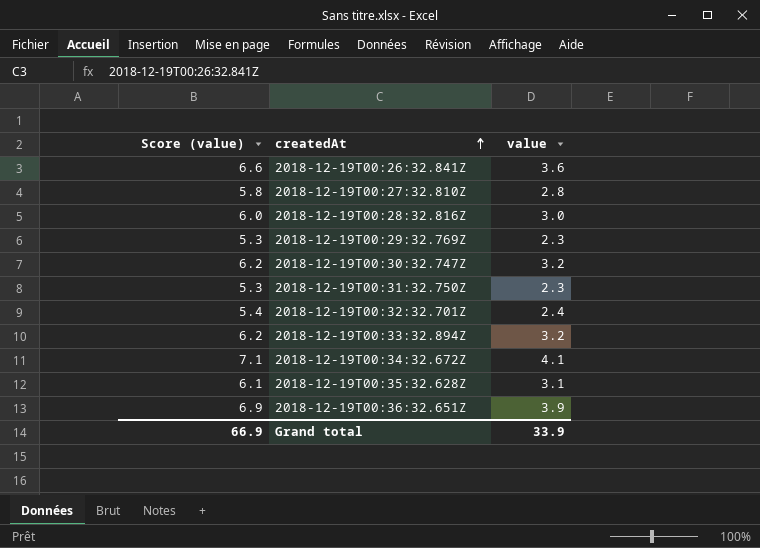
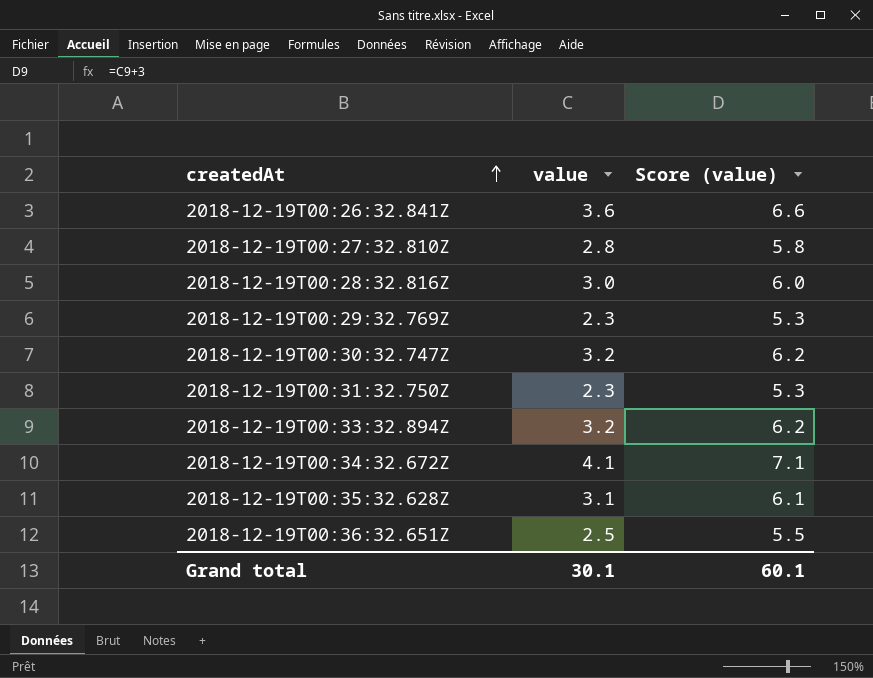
column Score (value) | position: 1 -> 3
row 2018-12-19T00:32:32.701Z: 5.4 | 2.4 -> none
2018-12-19T00:36:32.651Z | value: 3.9 -> 2.5
2018-12-19T00:36:32.651Z | Score (value): 6.9 -> 5.5
Grand total | value: 33.9 -> 30.1
Grand total | Score (value): 66.9 -> 60.1

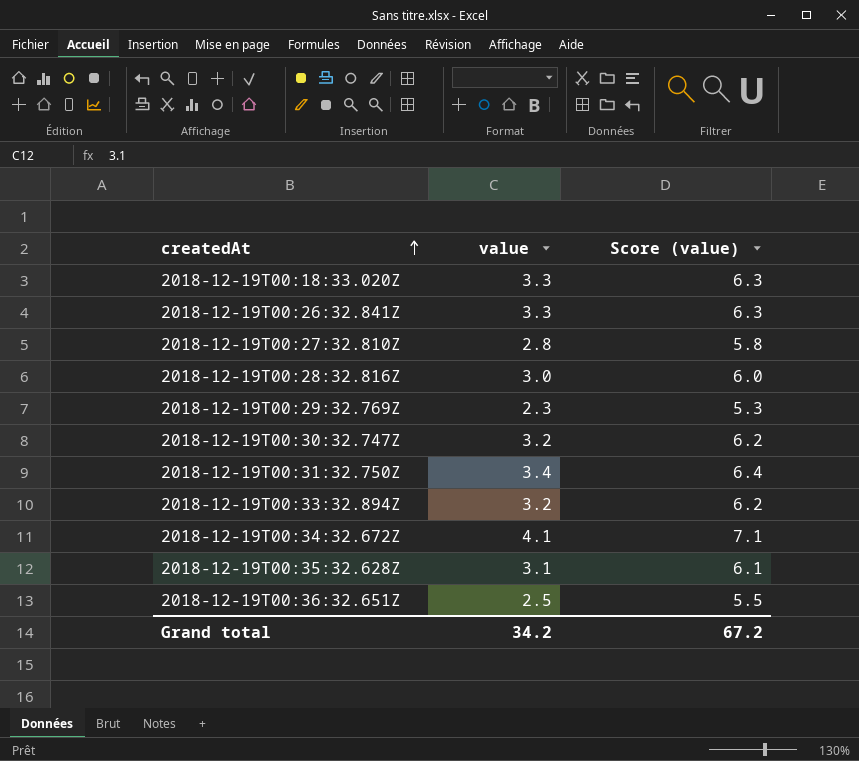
row 2018-12-19T00:18:33.020Z: none -> 3.3 | 6.3
2018-12-19T00:26:32.841Z | value: 3.6 -> 3.3
2018-12-19T00:26:32.841Z | Score (value): 6.6 -> 6.3
2018-12-19T00:31:32.750Z | value: 2.3 -> 3.4
2018-12-19T00:31:32.750Z | Score (value): 5.3 -> 6.4
Grand total | value: 30.1 -> 34.2
Grand total | Score (value): 60.1 -> 67.2

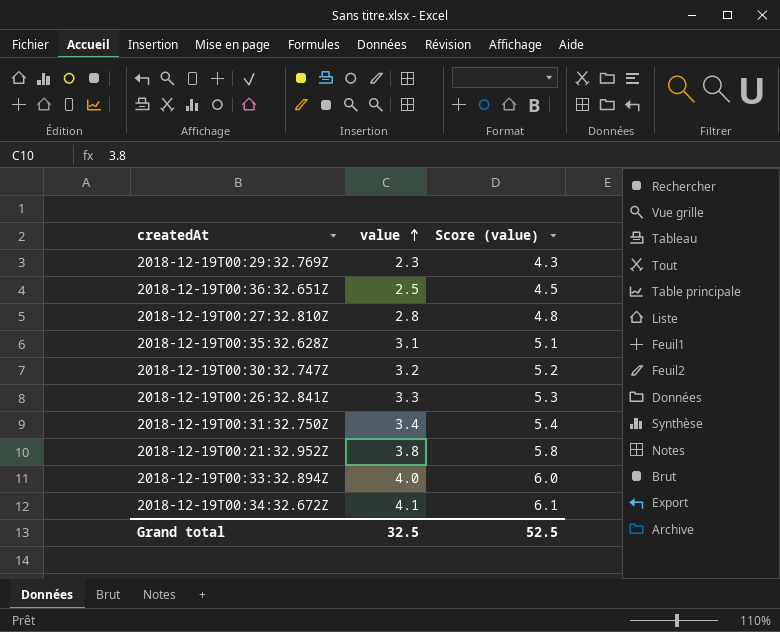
row order: createdAt ascending -> value ascending
column Score (value) | formula: [value] + 3 -> [value] + 2
row 2018-12-19T00:18:33.020Z: 3.3 | 6.3 -> none
row 2018-12-19T00:28:32.816Z: 3.0 | 6.0 -> none
row 2018-12-19T00:21:32.952Z: none -> 3.8 | 5.8
2018-12-19T00:33:32.894Z | value: 3.2 -> 4.0
Grand total | value: 34.2 -> 32.5
Grand total | Score (value): 67.2 -> 52.5

